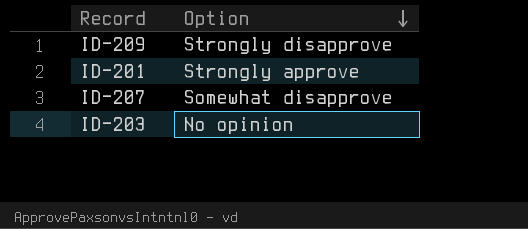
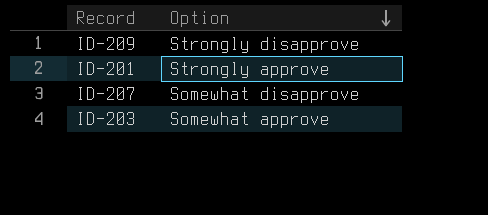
ID-203 | Option: No opinion -> Somewhat approve

